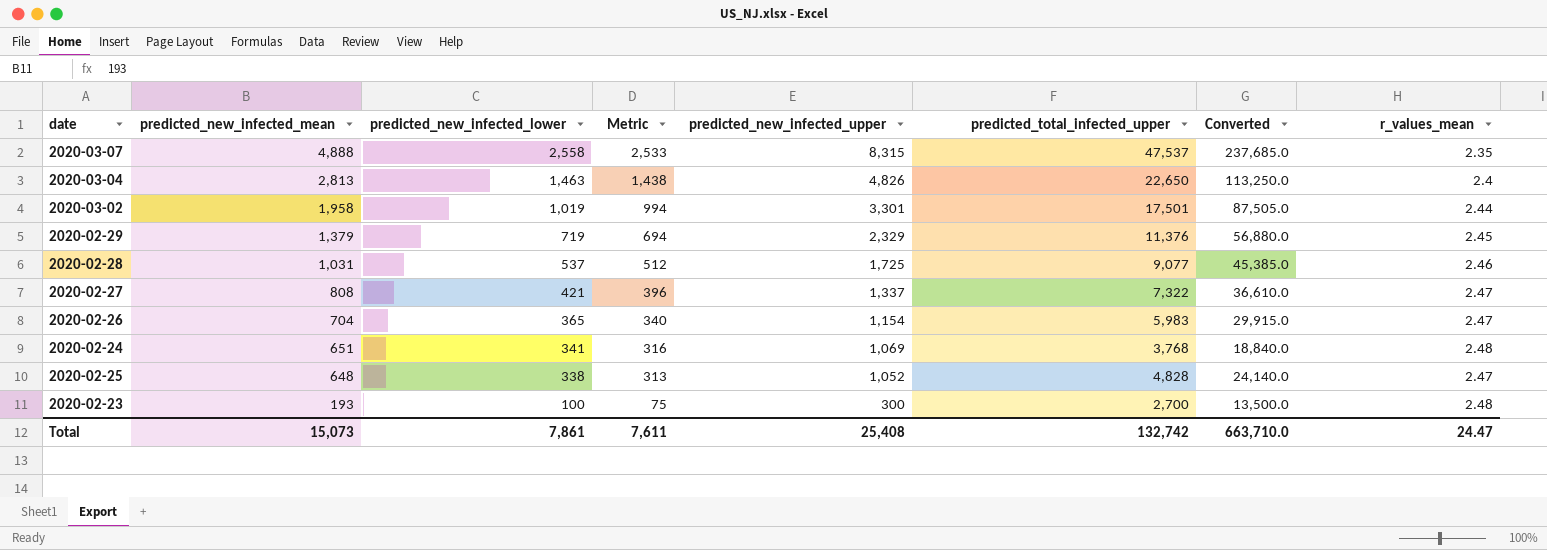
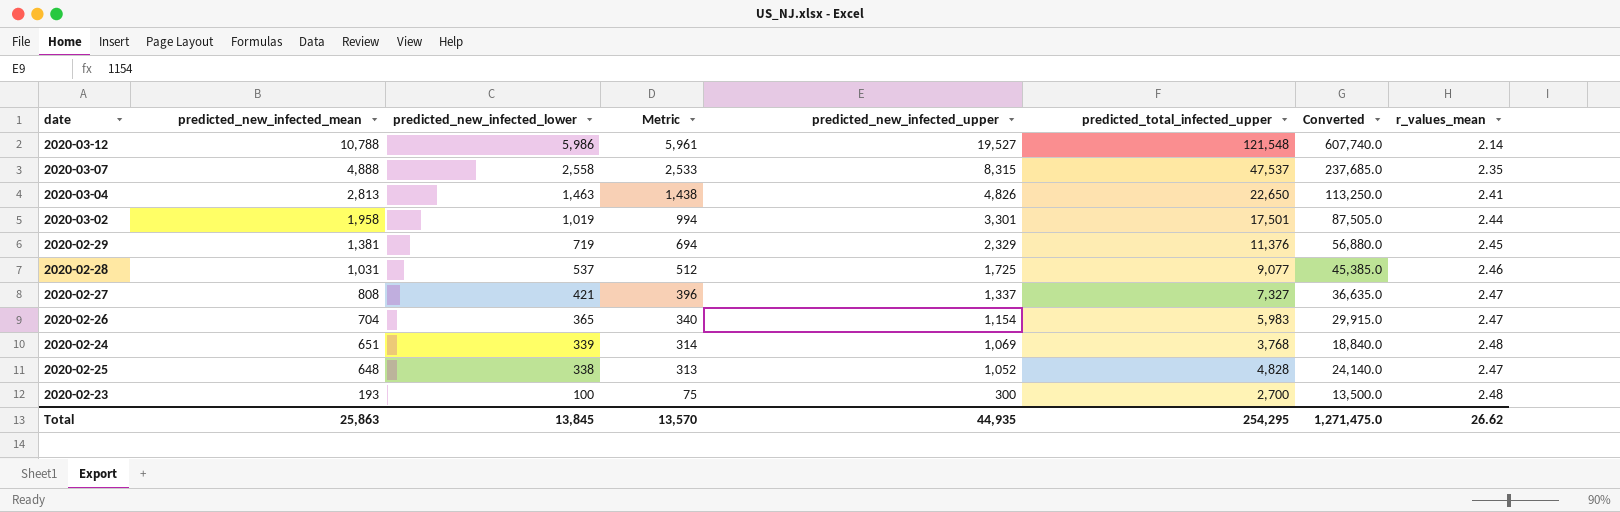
row 2020-03-12: none -> 10,788 | 5,986 | 5,961 | 19,527 | 121,548 | 607,740.0 | 2.14
2020-03-04 | r_values_mean: 2.4 -> 2.41
2020-02-29 | predicted_new_infected_mean: 1,379 -> 1,381
2020-02-27 | predicted_total_infected_upper: 7,322 -> 7,327
2020-02-27 | Converted: 36,610.0 -> 36,635.0
2020-02-24 | predicted_new_infected_lower: 341 -> 339
2020-02-24 | Metric: 316 -> 314
Total | predicted_new_infected_mean: 15,073 -> 25,863
Total | predicted_new_infected_lower: 7,861 -> 13,845
Total | Metric: 7,611 -> 13,570
Total | predicted_new_infected_upper: 25,408 -> 44,935
Total | predicted_total_infected_upper: 132,742 -> 254,295
Total | Converted: 663,710.0 -> 1,271,475.0
Total | r_values_mean: 24.47 -> 26.62

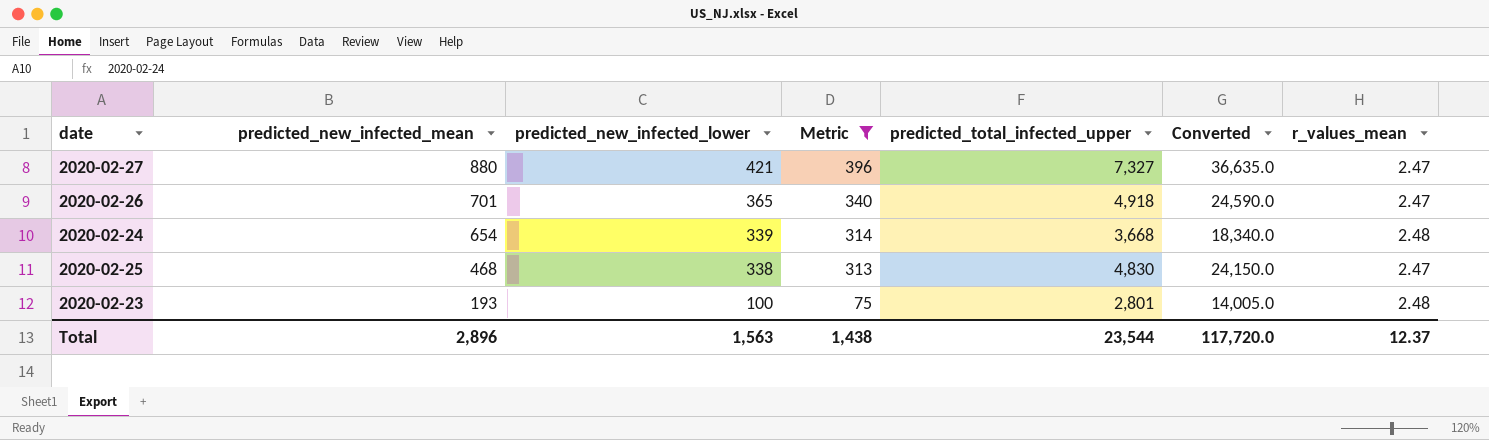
filter: none -> Metric <= 396
column predicted_new_infected_upper | position: 5 -> none
2020-02-27 | predicted_new_infected_mean: 808 -> 880
2020-02-26 | predicted_new_infected_mean: 704 -> 701
2020-02-26 | predicted_total_infected_upper: 5,983 -> 4,918
2020-02-26 | Converted: 29,915.0 -> 24,590.0
2020-02-24 | predicted_new_infected_mean: 651 -> 654
2020-02-24 | predicted_total_infected_upper: 3,768 -> 3,668
2020-02-24 | Converted: 18,840.0 -> 18,340.0
2020-02-25 | predicted_new_infected_mean: 648 -> 468
2020-02-25 | predicted_total_infected_upper: 4,828 -> 4,830
2020-02-25 | Converted: 24,140.0 -> 24,150.0
2020-02-23 | predicted_total_infected_upper: 2,700 -> 2,801
2020-02-23 | Converted: 13,500.0 -> 14,005.0
Total | predicted_new_infected_mean: 25,863 -> 2,896
Total | predicted_new_infected_lower: 13,845 -> 1,563
Total | Metric: 13,570 -> 1,438
Total | predicted_total_infected_upper: 254,295 -> 23,544
Total | Converted: 1,271,475.0 -> 117,720.0
Total | r_values_mean: 26.62 -> 12.37

